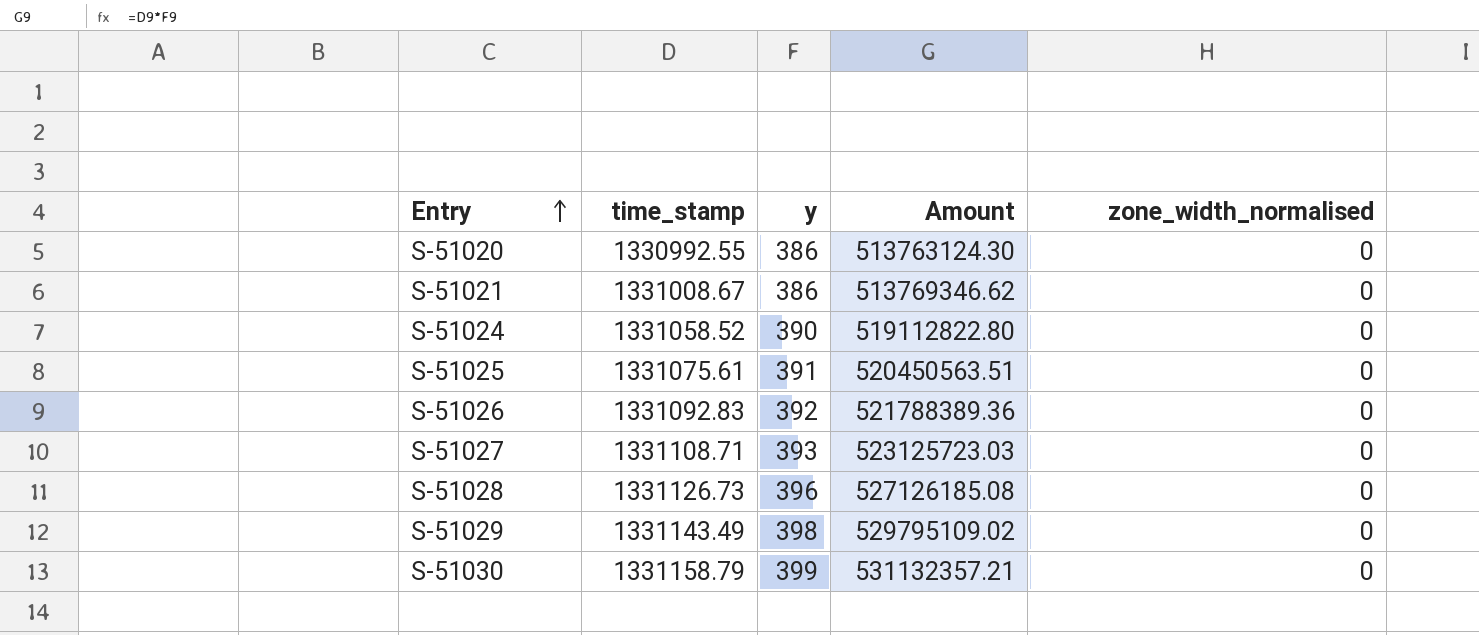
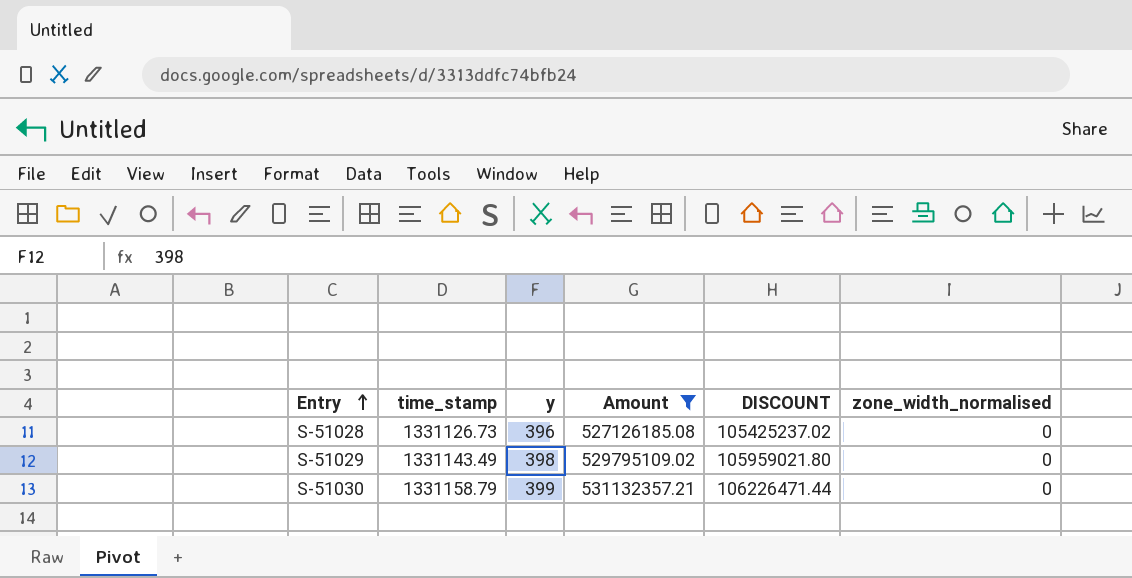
filter: none -> Amount >= 527126185.08
column DISCOUNT | formula: none -> [Amount] * 0.2

